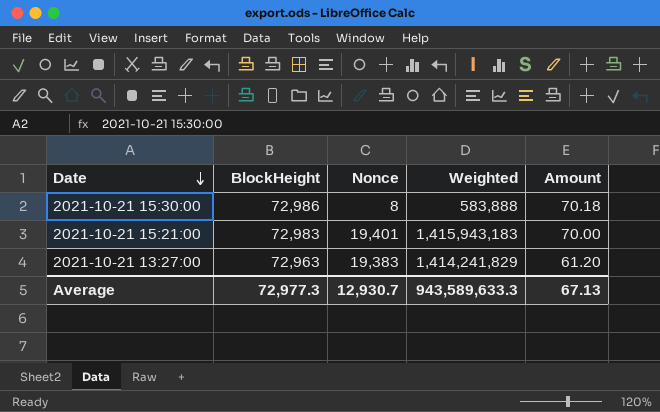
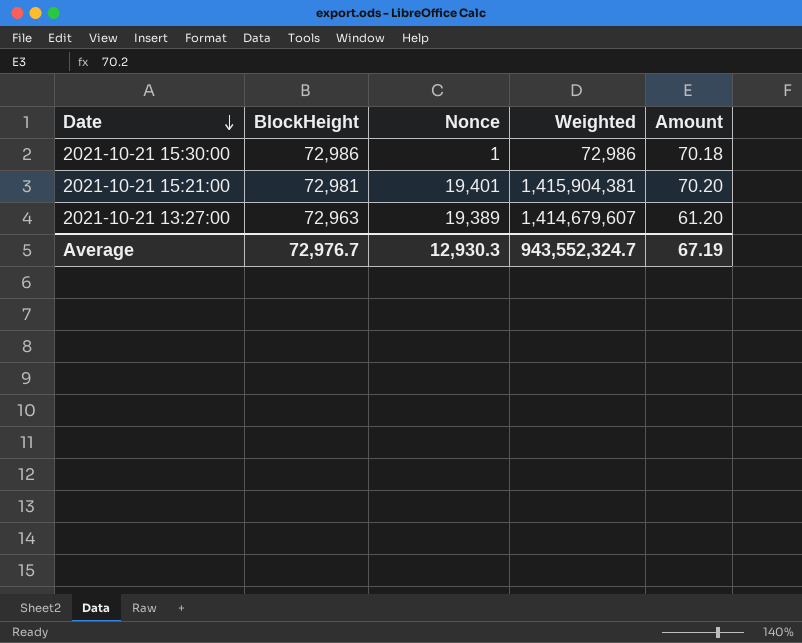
2021-10-21 15:30:00 | Nonce: 8 -> 1
2021-10-21 15:30:00 | Weighted: 583,888 -> 72,986
2021-10-21 15:21:00 | BlockHeight: 72,983 -> 72,981
2021-10-21 15:21:00 | Weighted: 1,415,943,183 -> 1,415,904,381
2021-10-21 15:21:00 | Amount: 70.00 -> 70.20
2021-10-21 13:27:00 | Nonce: 19,383 -> 19,389
2021-10-21 13:27:00 | Weighted: 1,414,241,829 -> 1,414,679,607
Average | BlockHeight: 72,977.3 -> 72,976.7
Average | Nonce: 12,930.7 -> 12,930.3
Average | Weighted: 943,589,633.3 -> 943,552,324.7
Average | Amount: 67.13 -> 67.19

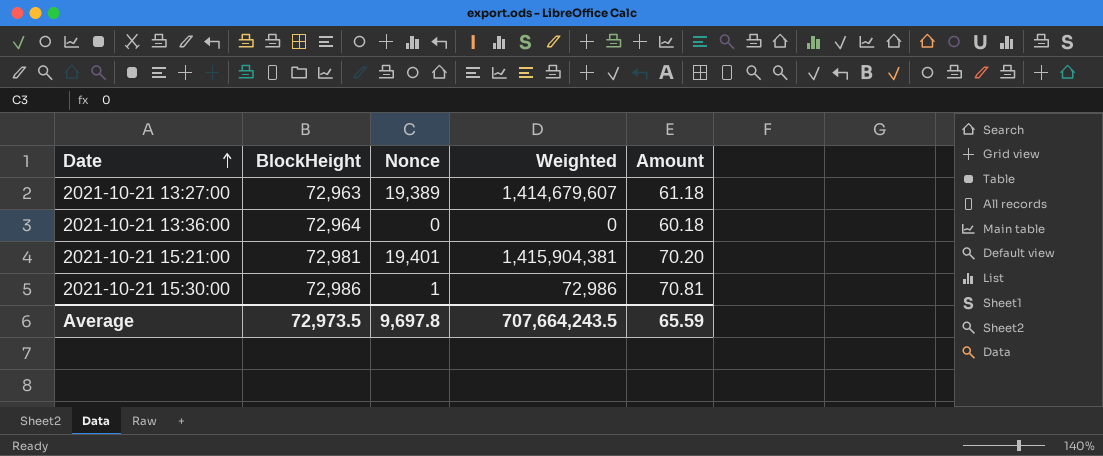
row order: Date descending -> Date ascending
2021-10-21 13:27:00 | Amount: 61.20 -> 61.18
row 2021-10-21 13:36:00: none -> 72,964 | 0 | 0 | 60.18
2021-10-21 15:30:00 | Amount: 70.18 -> 70.81
Average | BlockHeight: 72,976.7 -> 72,973.5
Average | Nonce: 12,930.3 -> 9,697.8
Average | Weighted: 943,552,324.7 -> 707,664,243.5
Average | Amount: 67.19 -> 65.59

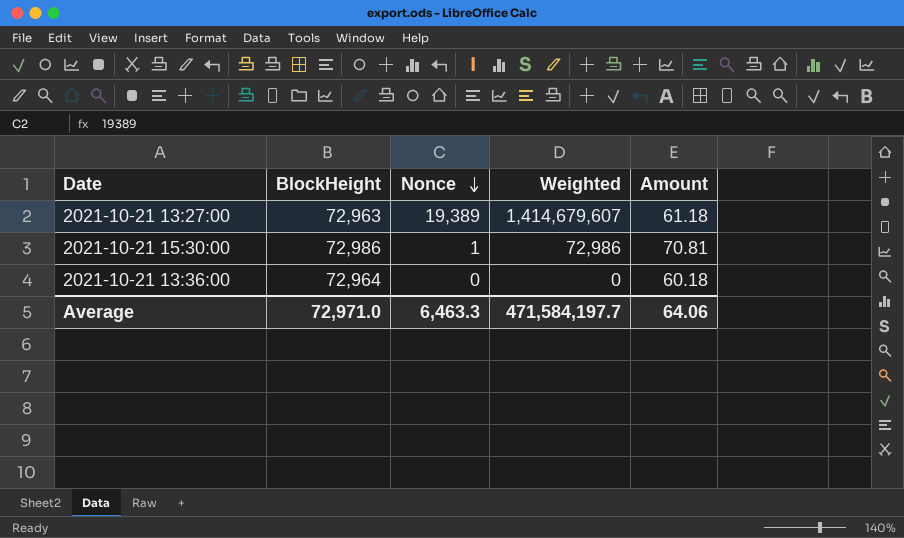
row order: Date ascending -> Nonce descending
row 2021-10-21 15:21:00: 72,981 | 19,401 | 1,415,904,381 | 70.20 -> none
Average | BlockHeight: 72,973.5 -> 72,971.0
Average | Nonce: 9,697.8 -> 6,463.3
Average | Weighted: 707,664,243.5 -> 471,584,197.7
Average | Amount: 65.59 -> 64.06

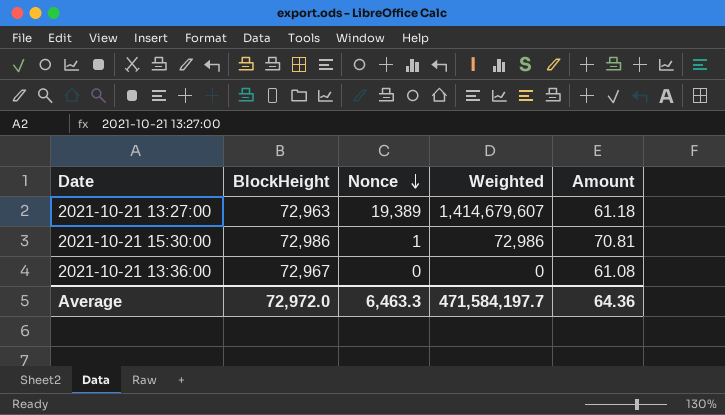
2021-10-21 13:36:00 | BlockHeight: 72,964 -> 72,967
2021-10-21 13:36:00 | Amount: 60.18 -> 61.08
Average | BlockHeight: 72,971.0 -> 72,972.0
Average | Amount: 64.06 -> 64.36

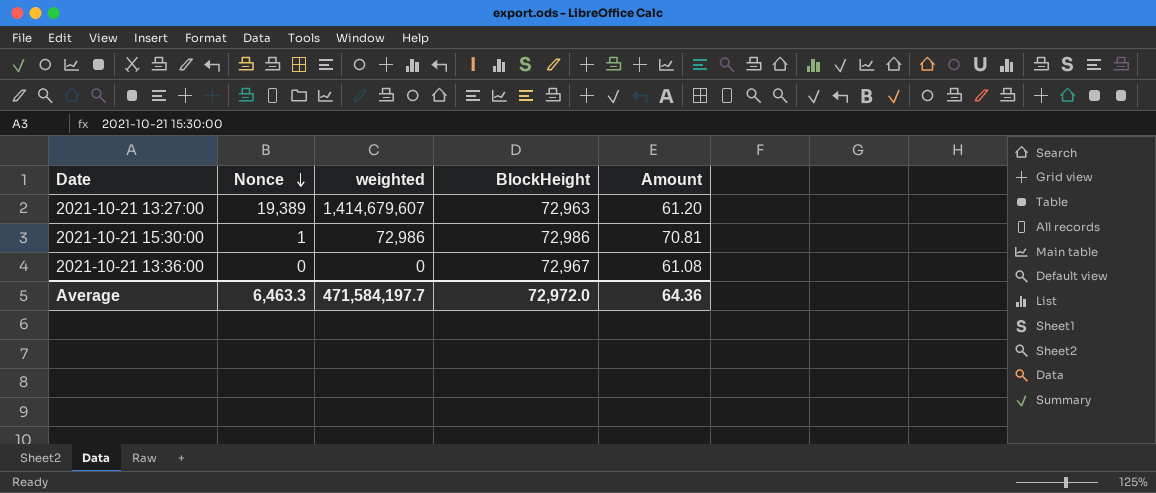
column name: Weighted -> weighted
column BlockHeight | position: 2 -> 4
2021-10-21 13:27:00 | Amount: 61.18 -> 61.20

